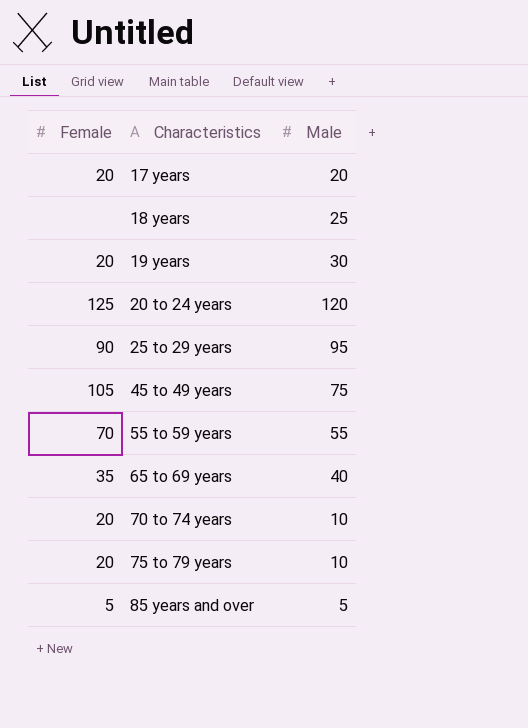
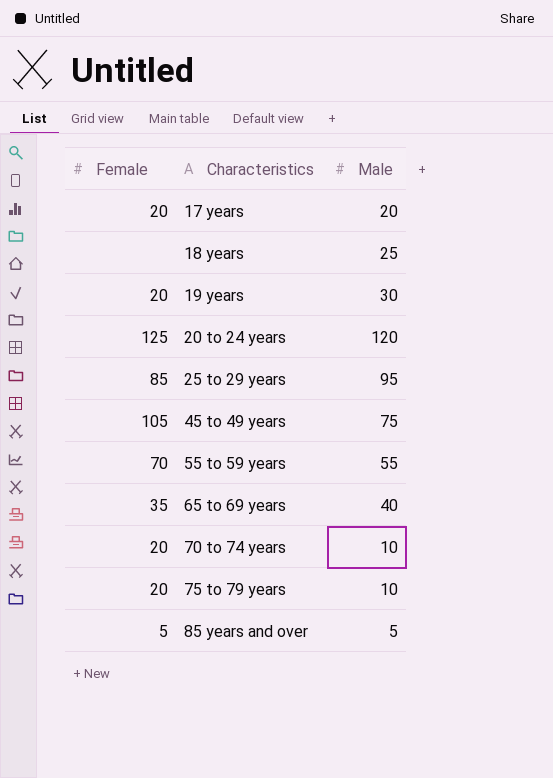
25 to 29 years | Female: 90 -> 85

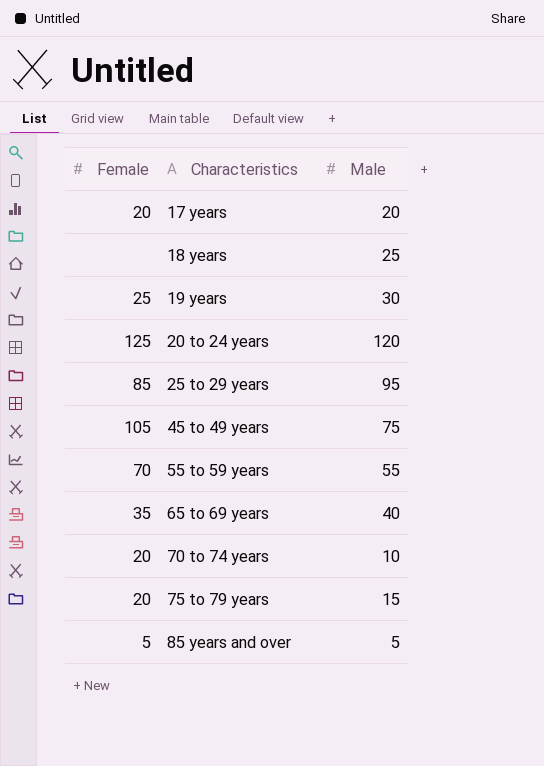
19 years | Female: 20 -> 25
75 to 79 years | Male: 10 -> 15

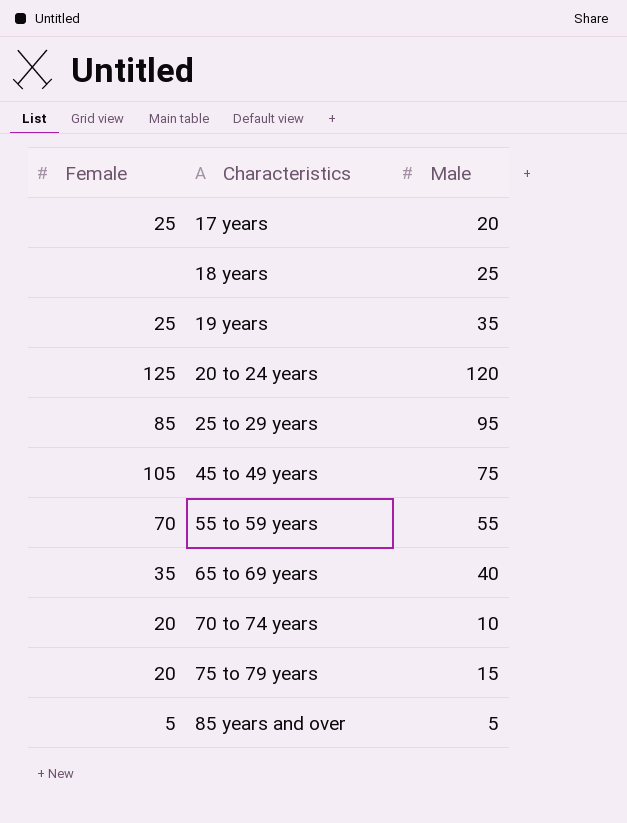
17 years | Female: 20 -> 25
19 years | Male: 30 -> 35

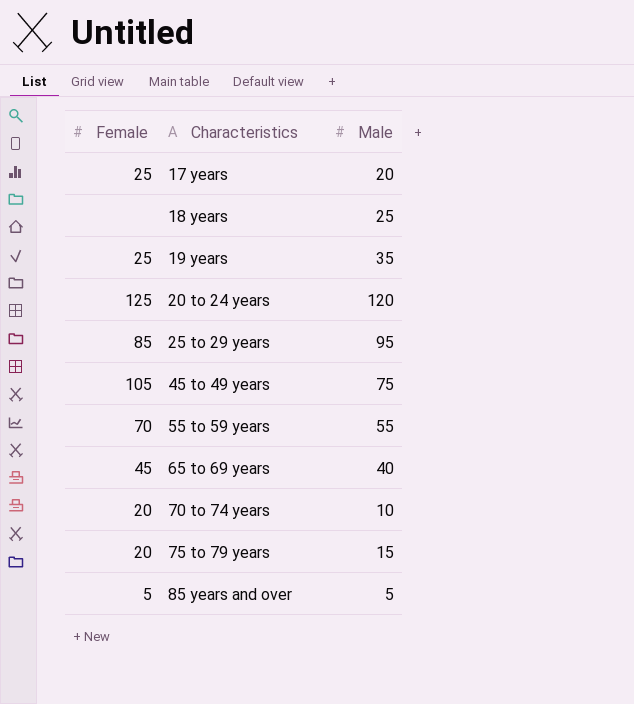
65 to 69 years | Female: 35 -> 45

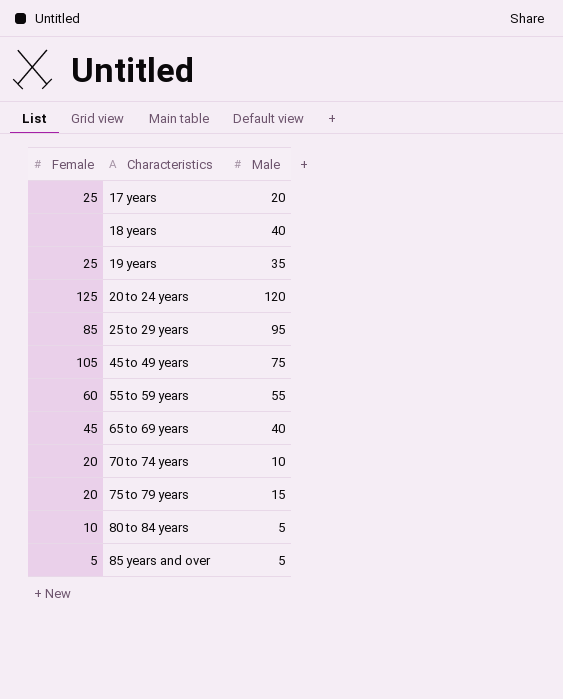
18 years | Male: 25 -> 40
55 to 59 years | Female: 70 -> 60
row 80 to 84 years: none -> 10 | 5

